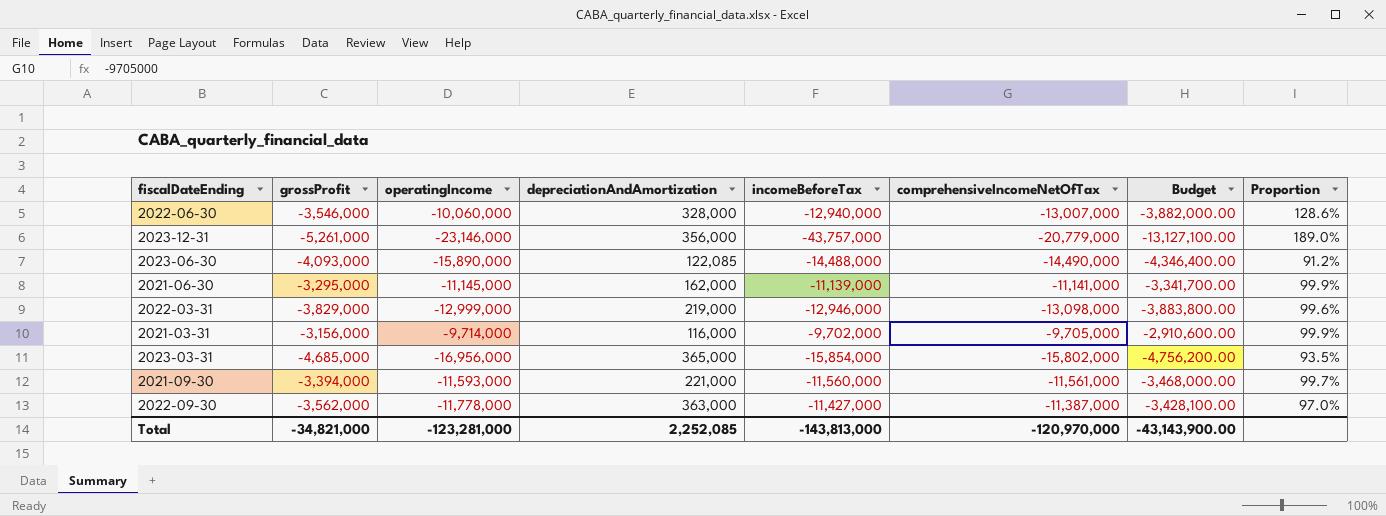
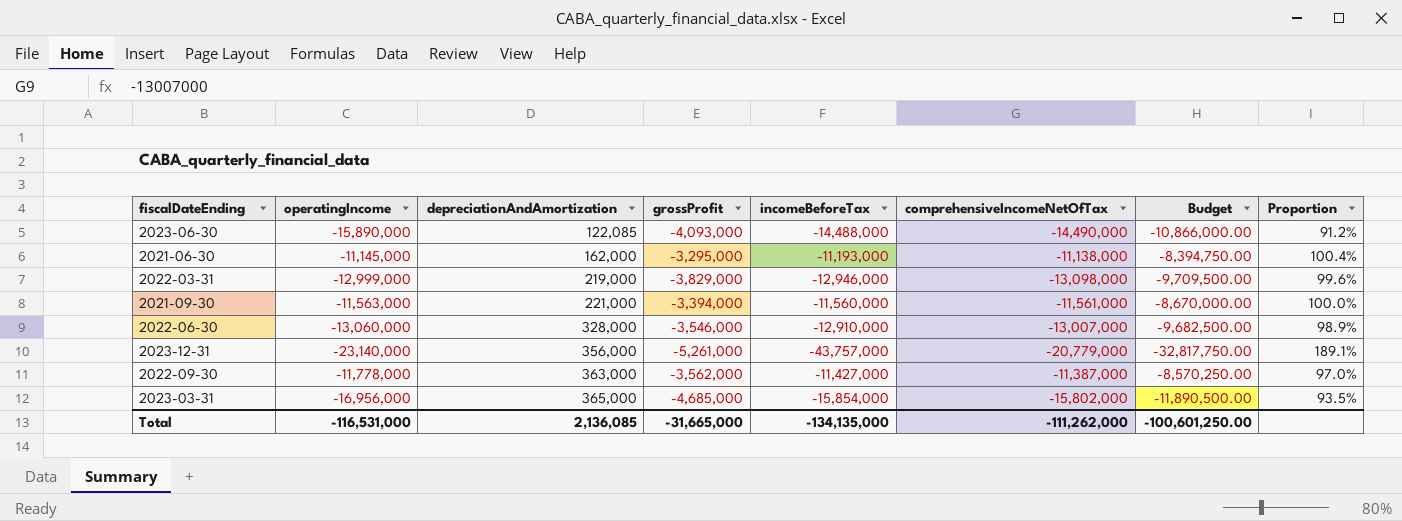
row order: none -> depreciationAndAmortization ascending
column grossProfit | position: 2 -> 4
column Budget | formula: [incomeBeforeTax] * 0.3 -> [incomeBeforeTax] * 0.75
row 2021-03-31: -3,156,000 | -9,714,000 | 116,000 | -9,702,000 | -9,705,000 | -2,910,600.00 | 99.9% -> none
2021-06-30 | incomeBeforeTax: -11,139,000 -> -11,193,000
2021-06-30 | comprehensiveIncomeNetOfTax: -11,141,000 -> -11,138,000
2021-06-30 | Proportion: 99.9% -> 100.4%
2021-09-30 | operatingIncome: -11,593,000 -> -11,563,000
2021-09-30 | Proportion: 99.7% -> 100.0%
2022-06-30 | operatingIncome: -10,060,000 -> -13,060,000
2022-06-30 | incomeBeforeTax: -12,940,000 -> -12,910,000
2022-06-30 | Proportion: 128.6% -> 98.9%
2023-12-31 | operatingIncome: -23,146,000 -> -23,140,000
2023-12-31 | Proportion: 189.0% -> 189.1%
Total | operatingIncome: -123,281,000 -> -116,531,000
Total | depreciationAndAmortization: 2,252,085 -> 2,136,085
Total | grossProfit: -34,821,000 -> -31,665,000
Total | incomeBeforeTax: -143,813,000 -> -134,135,000
Total | comprehensiveIncomeNetOfTax: -120,970,000 -> -111,262,000
Total | Budget: -43,143,900.00 -> -100,601,250.00

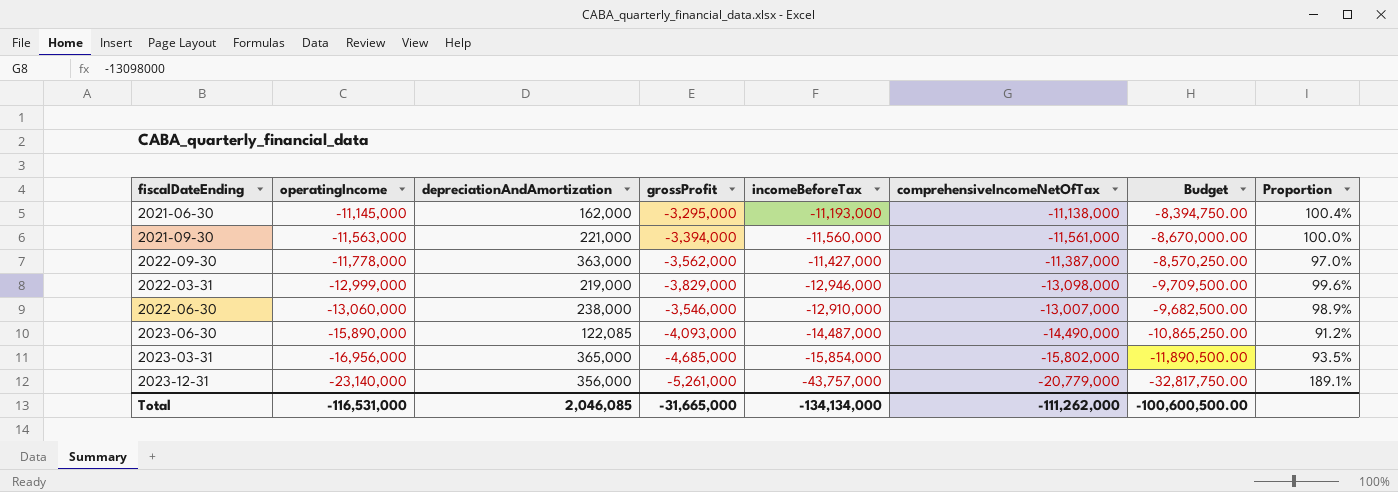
row order: depreciationAndAmortization ascending -> operatingIncome descending
2022-06-30 | depreciationAndAmortization: 328,000 -> 238,000
2023-06-30 | incomeBeforeTax: -14,488,000 -> -14,487,000
2023-06-30 | Budget: -10,866,000.00 -> -10,865,250.00
Total | depreciationAndAmortization: 2,136,085 -> 2,046,085
Total | incomeBeforeTax: -134,135,000 -> -134,134,000
Total | Budget: -100,601,250.00 -> -100,600,500.00

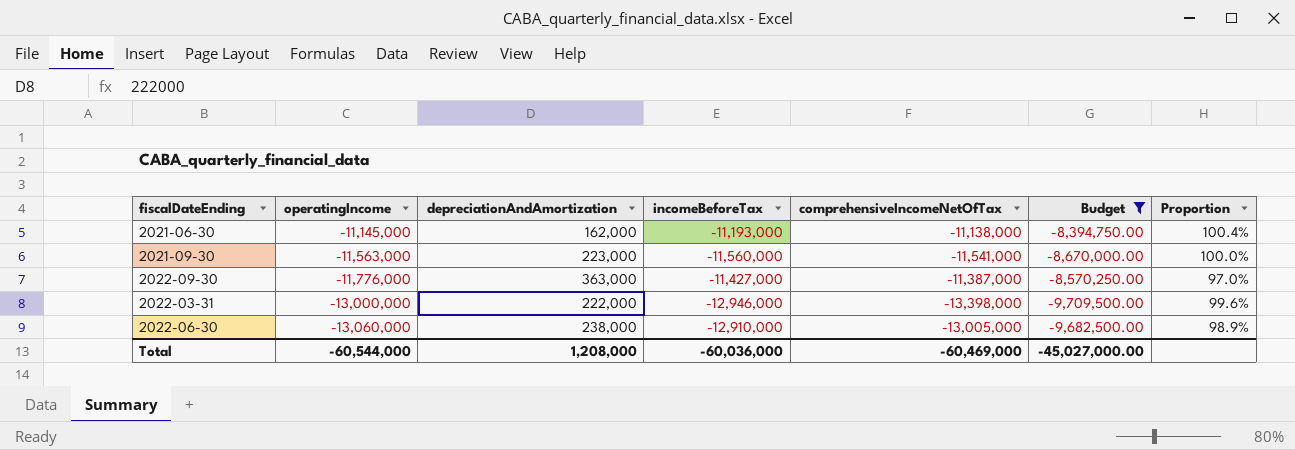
filter: none -> Budget >= -9,709,500.00
column grossProfit | position: 4 -> none
2021-09-30 | depreciationAndAmortization: 221,000 -> 223,000
2021-09-30 | comprehensiveIncomeNetOfTax: -11,561,000 -> -11,541,000
2022-09-30 | operatingIncome: -11,778,000 -> -11,776,000
2022-03-31 | operatingIncome: -12,999,000 -> -13,000,000
2022-03-31 | depreciationAndAmortization: 219,000 -> 222,000
2022-03-31 | comprehensiveIncomeNetOfTax: -13,098,000 -> -13,398,000
2022-06-30 | comprehensiveIncomeNetOfTax: -13,007,000 -> -13,005,000
Total | operatingIncome: -116,531,000 -> -60,544,000
Total | depreciationAndAmortization: 2,046,085 -> 1,208,000
Total | incomeBeforeTax: -134,134,000 -> -60,036,000
Total | comprehensiveIncomeNetOfTax: -111,262,000 -> -60,469,000
Total | Budget: -100,600,500.00 -> -45,027,000.00

